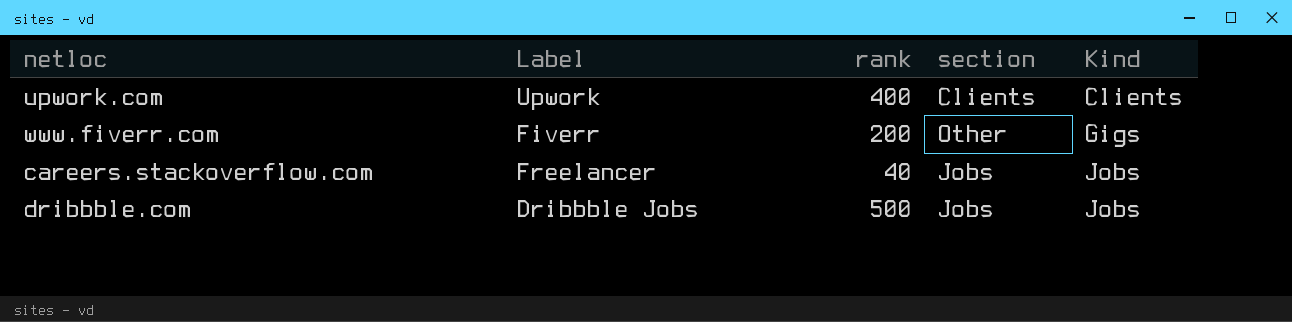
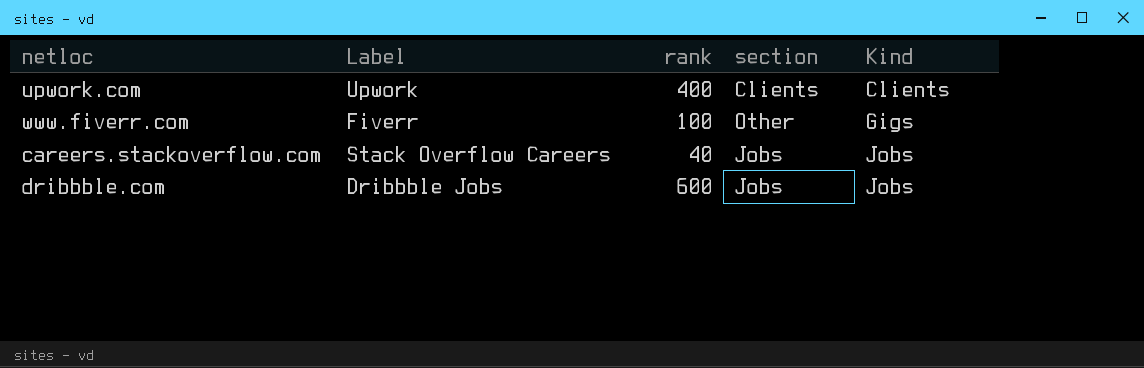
www.fiverr.com | rank: 200 -> 100
careers.stackoverflow.com | Label: Freelancer -> Stack Overflow Careers
dribbble.com | rank: 500 -> 600

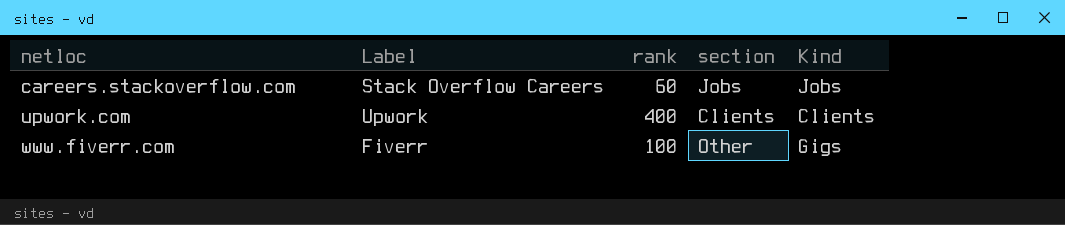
row order: Kind ascending -> netloc ascending
row dribbble.com: Dribbble Jobs | 600 | Jobs | Jobs -> none
careers.stackoverflow.com | rank: 40 -> 60

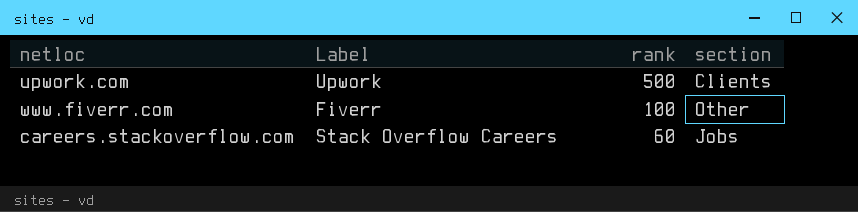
row order: netloc ascending -> rank descending
column Kind | position: 5 -> none
upwork.com | rank: 400 -> 500

